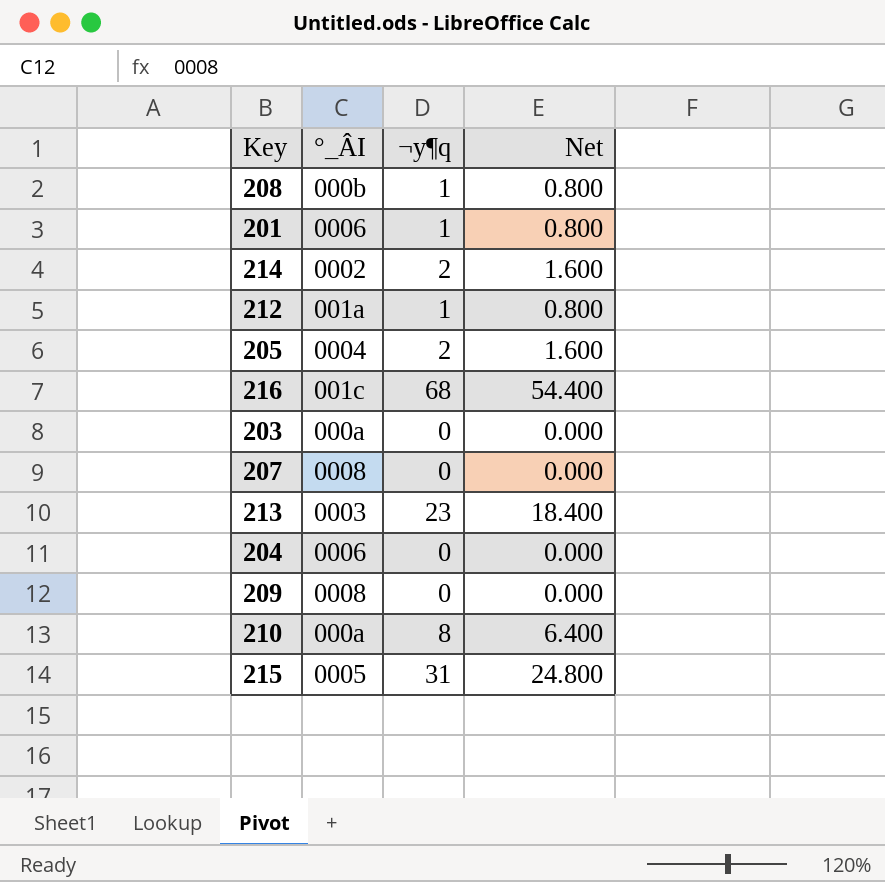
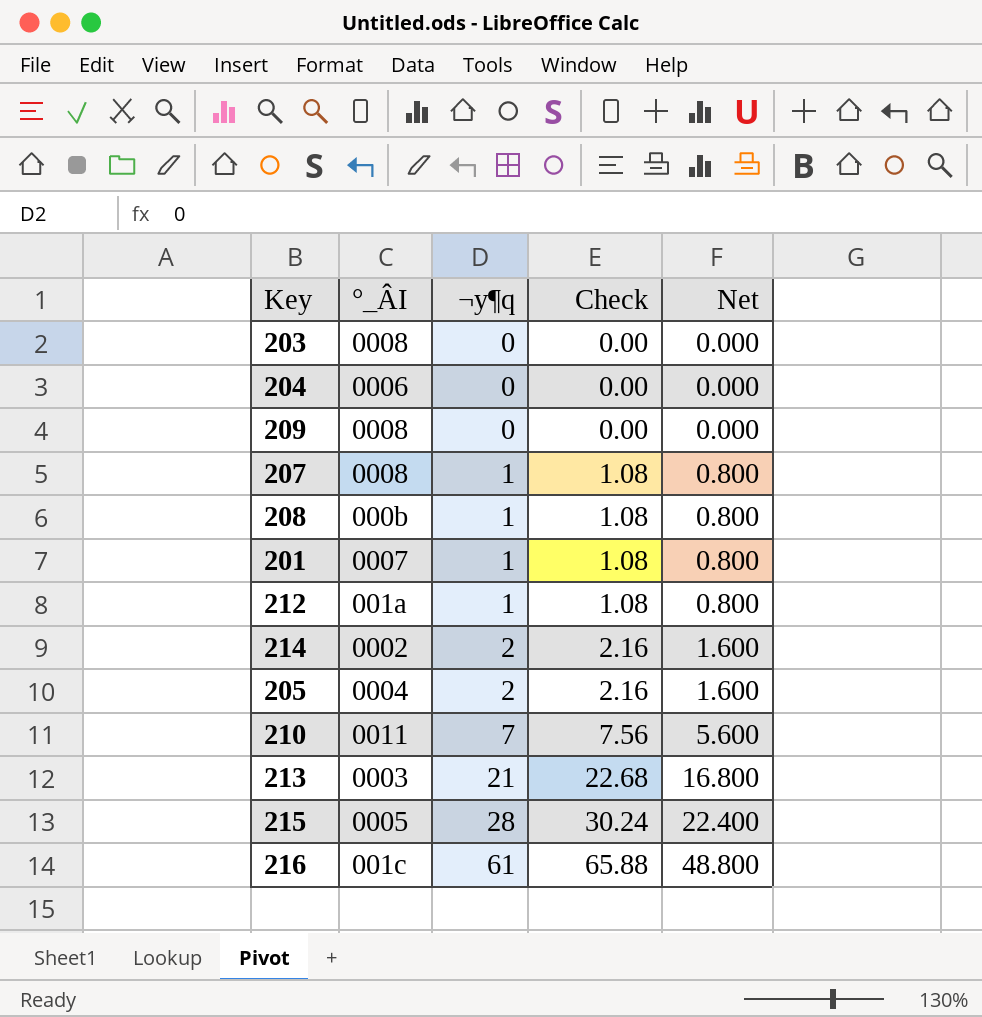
row order: none -> ¬y¶q ascending
column Check | formula: none -> [¬y¶q] * 1.08
203 | °_ÂI: 000a -> 0008
207 | ¬y¶q: 0 -> 1
207 | Net: 0.000 -> 0.800
201 | °_ÂI: 0006 -> 0007
210 | °_ÂI: 000a -> 0011
210 | ¬y¶q: 8 -> 7
210 | Net: 6.400 -> 5.600
213 | ¬y¶q: 23 -> 21
213 | Net: 18.400 -> 16.800
215 | ¬y¶q: 31 -> 28
215 | Net: 24.800 -> 22.400
216 | ¬y¶q: 68 -> 61
216 | Net: 54.400 -> 48.800

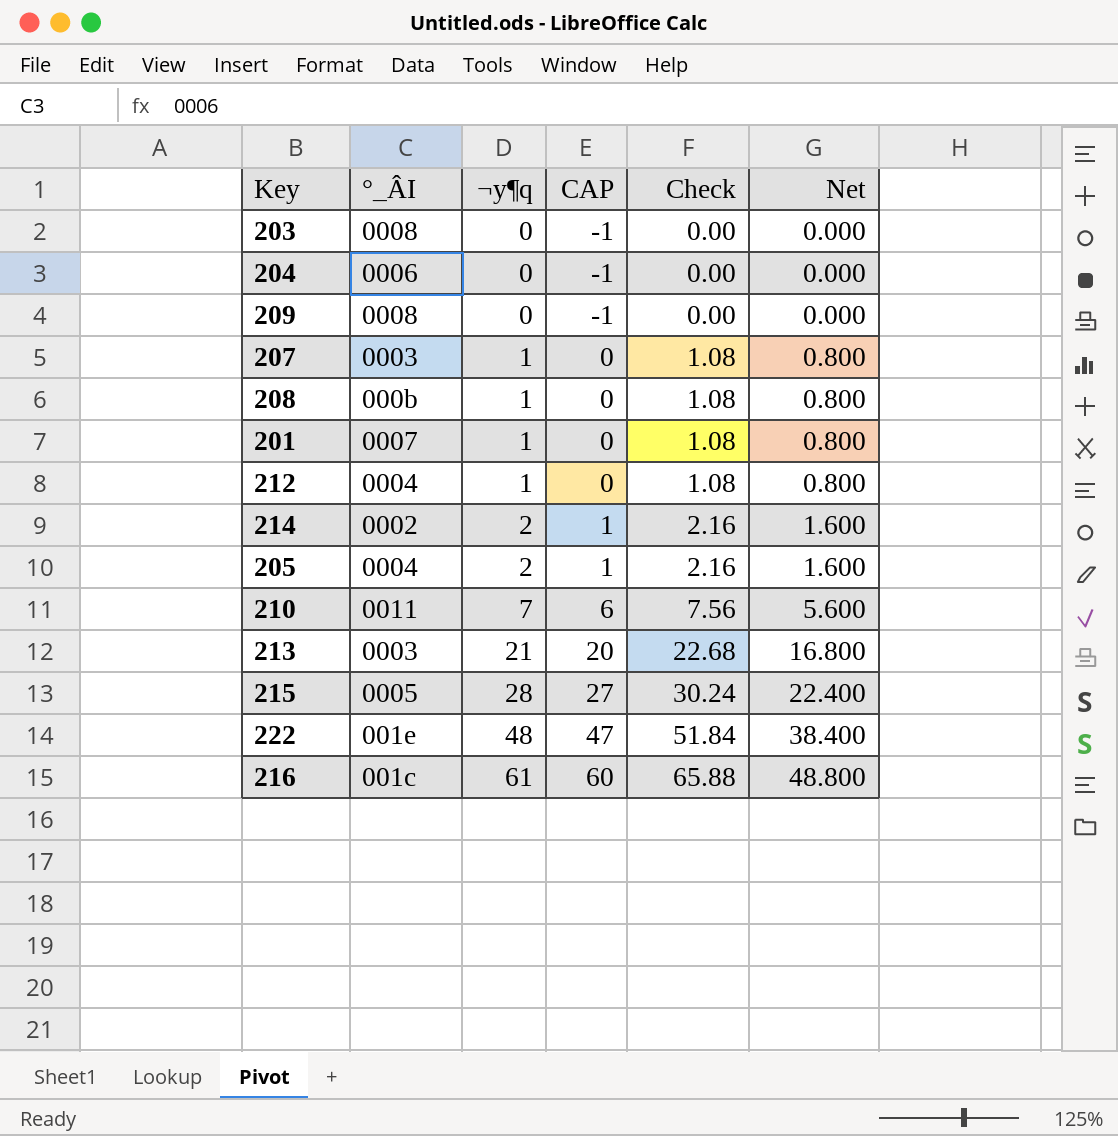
column CAP | formula: none -> [¬y¶q] - 1
207 | °_ÂI: 0008 -> 0003
212 | °_ÂI: 001a -> 0004
row 222: none -> 001e | 48 | 47 | 51.84 | 38.400

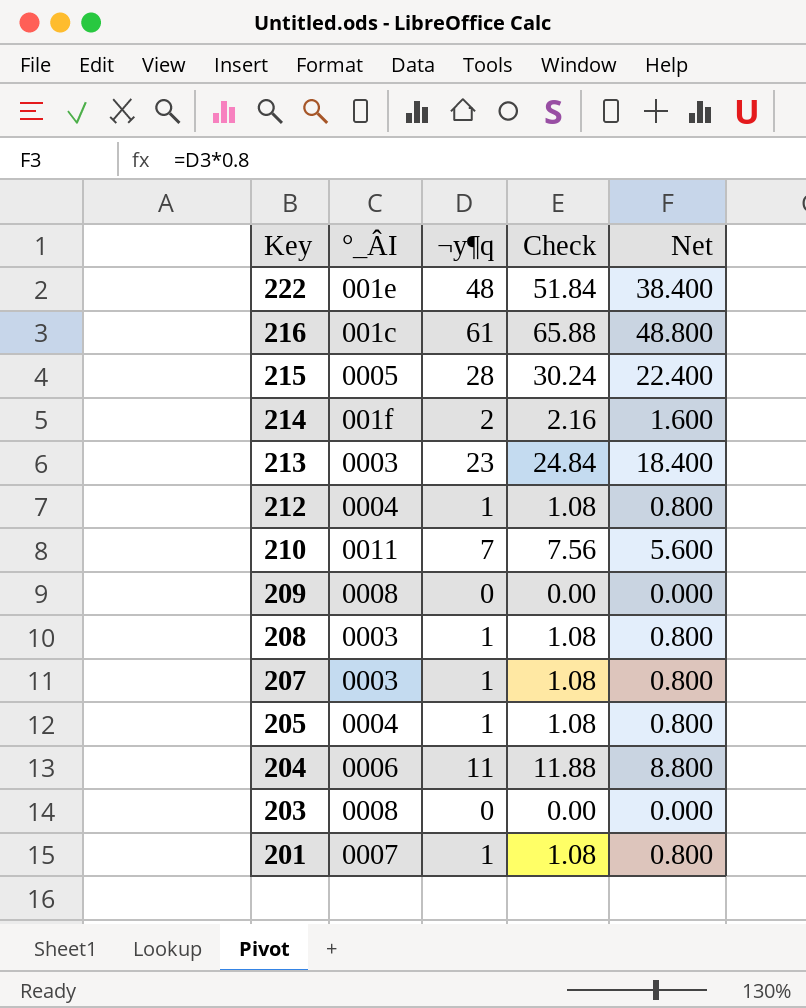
row order: ¬y¶q ascending -> Key descending
column CAP | formula: [¬y¶q] - 1 -> none
214 | °_ÂI: 0002 -> 001f
213 | ¬y¶q: 21 -> 23
213 | Check: 22.68 -> 24.84
213 | Net: 16.800 -> 18.400
208 | °_ÂI: 000b -> 0003
205 | ¬y¶q: 2 -> 1
205 | Check: 2.16 -> 1.08
205 | Net: 1.600 -> 0.800
204 | ¬y¶q: 0 -> 11
204 | Check: 0.00 -> 11.88
204 | Net: 0.000 -> 8.800

